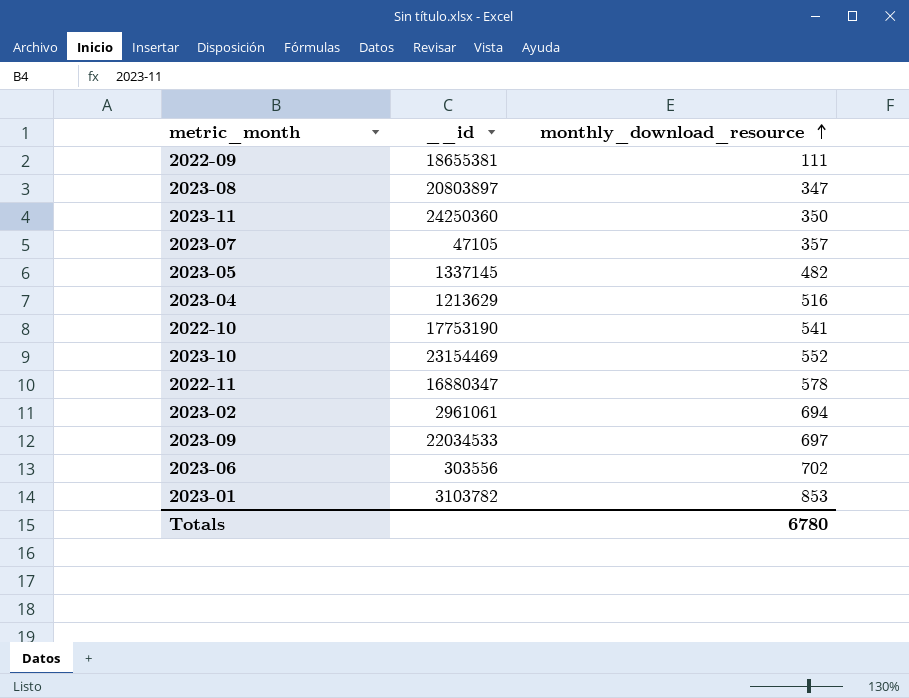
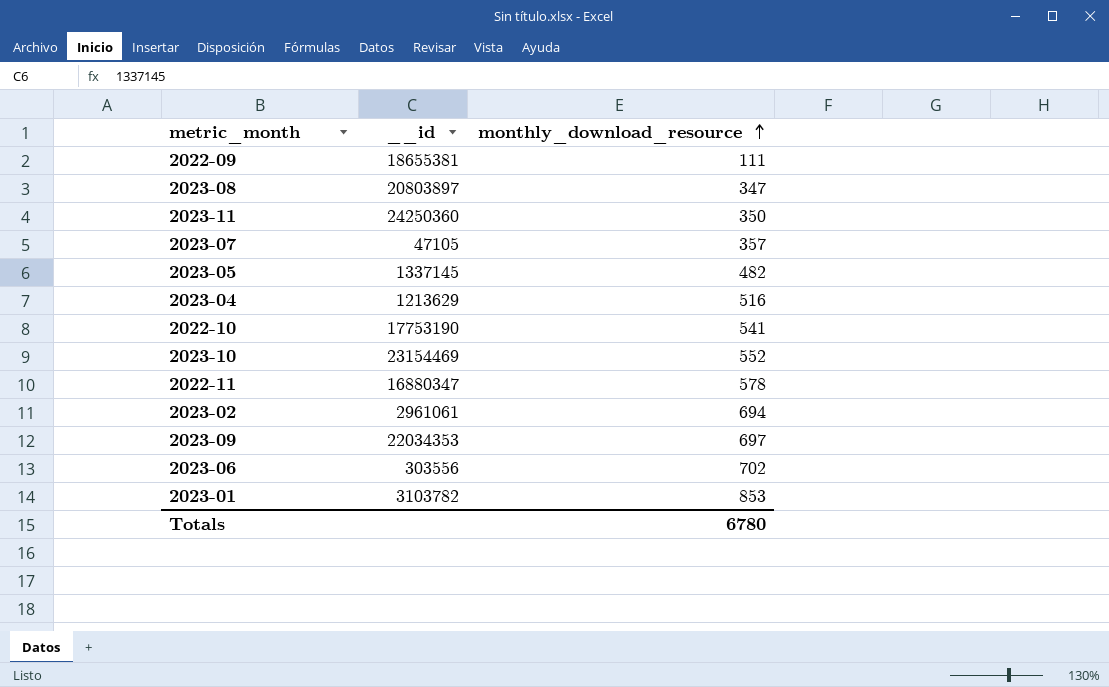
2023-09 | __id: 22034533 -> 22034353

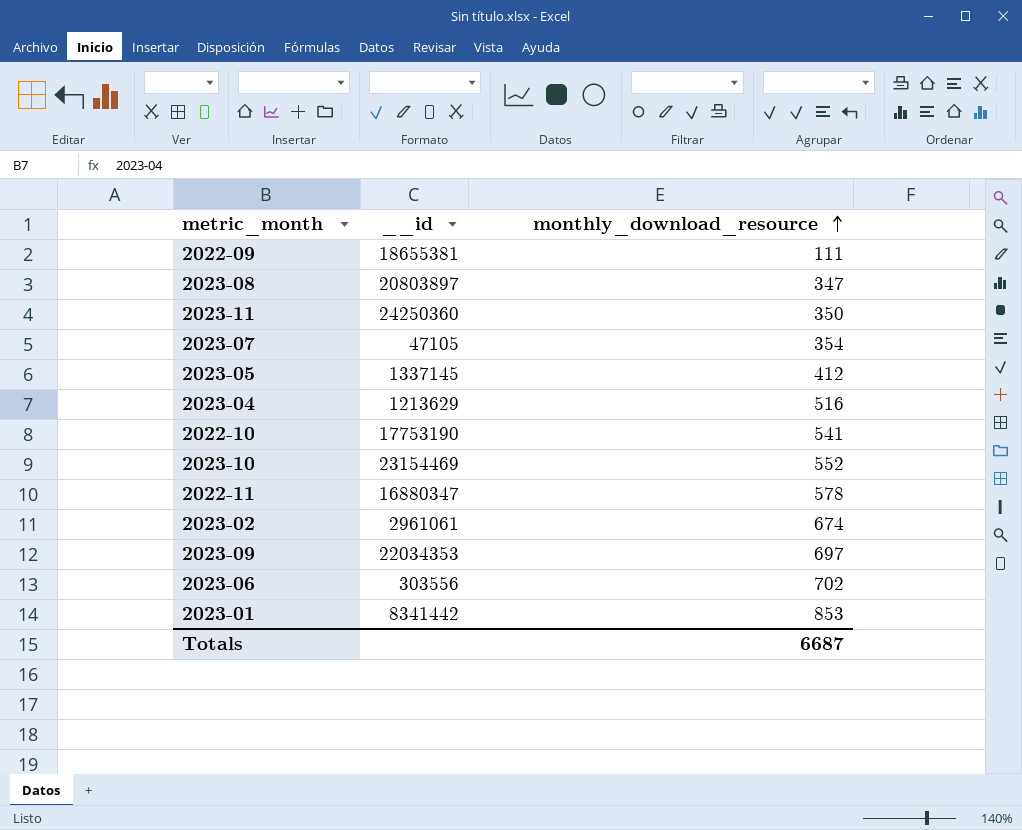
2023-07 | monthly_download_resource: 357 -> 354
2023-05 | monthly_download_resource: 482 -> 412
2023-02 | monthly_download_resource: 694 -> 674
2023-01 | __id: 3103782 -> 8341442
Totals | monthly_download_resource: 6780 -> 6687

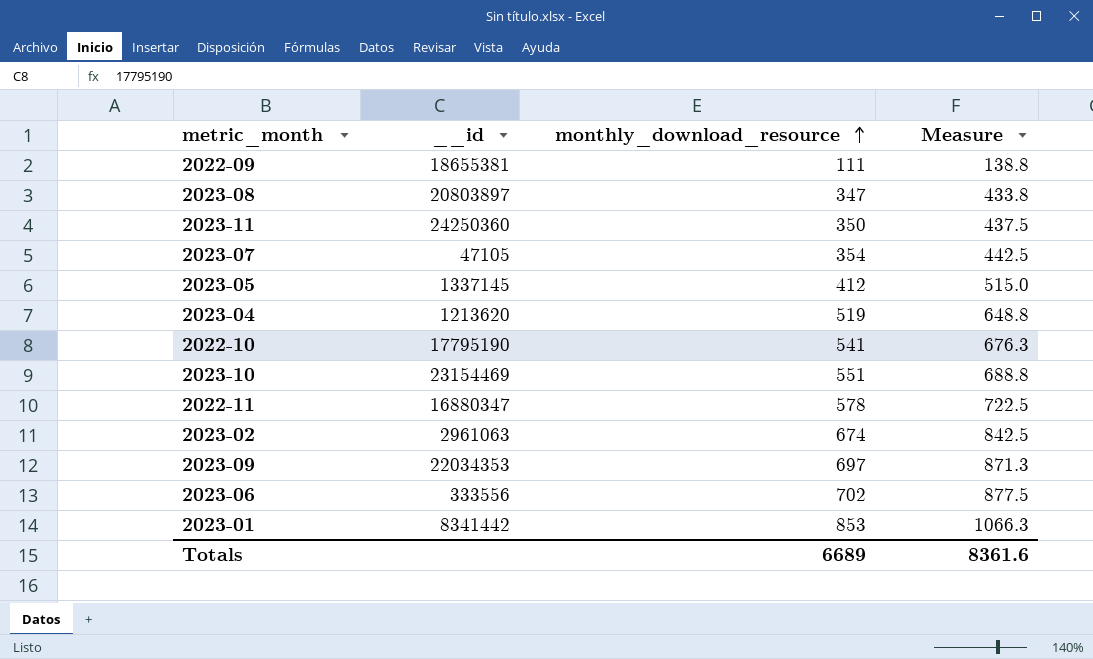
column Measure | formula: none -> [monthly_download_resource] * 1.25
2023-04 | __id: 1213629 -> 1213620
2023-04 | monthly_download_resource: 516 -> 519
2022-10 | __id: 17753190 -> 17795190
2023-10 | monthly_download_resource: 552 -> 551
2023-02 | __id: 2961061 -> 2961063
2023-06 | __id: 303556 -> 333556
Totals | monthly_download_resource: 6687 -> 6689

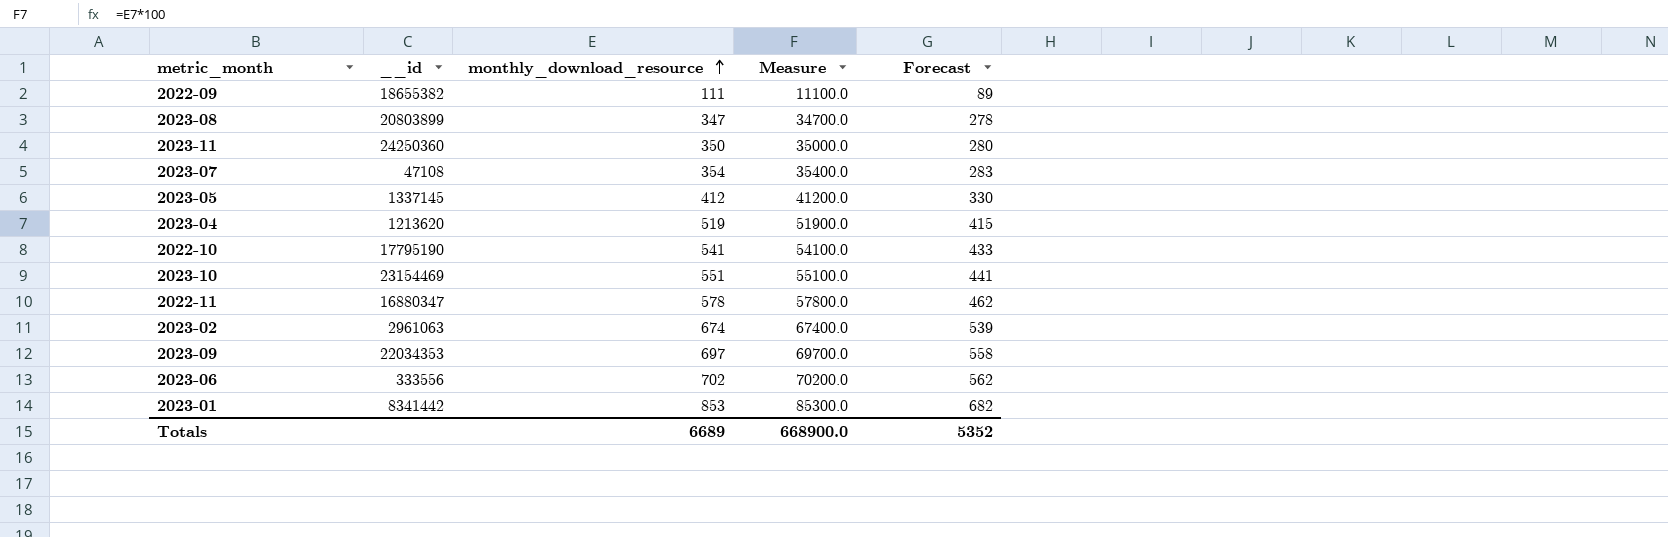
column Measure | formula: [monthly_download_resource] * 1.25 -> [monthly_download_resource] * 100
column Forecast | formula: none -> [monthly_download_resource] * 0.8
2022-09 | __id: 18655381 -> 18655382
2023-08 | __id: 20803897 -> 20803899
2023-07 | __id: 47105 -> 47108
Totals | Measure: 8361.6 -> 668900.0

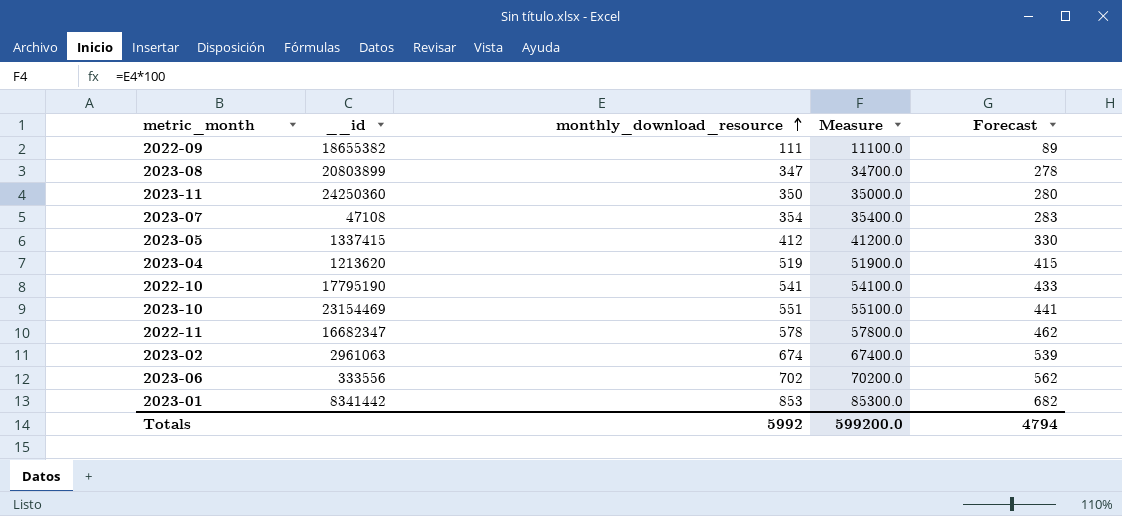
row 2023-09: 22034353 | 697 | 69700.0 | 558 -> none
2023-05 | __id: 1337145 -> 1337415
2022-11 | __id: 16880347 -> 16682347
Totals | monthly_download_resource: 6689 -> 5992
Totals | Measure: 668900.0 -> 599200.0
Totals | Forecast: 5352 -> 4794

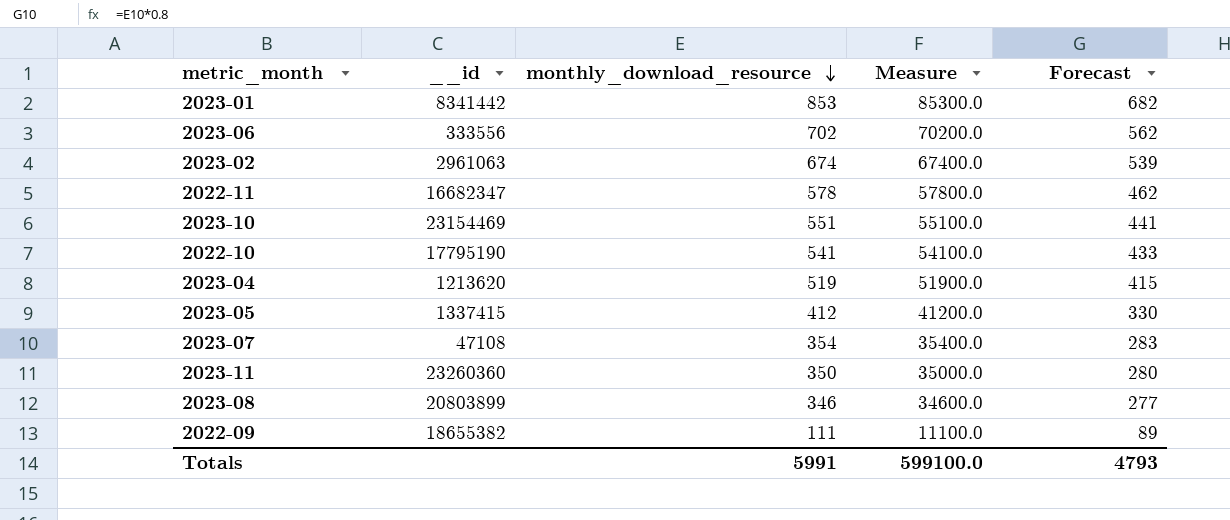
row order: monthly_download_resource ascending -> monthly_download_resource descending
2023-11 | __id: 24250360 -> 23260360
2023-08 | monthly_download_resource: 347 -> 346
2023-08 | Measure: 34700.0 -> 34600.0
2023-08 | Forecast: 278 -> 277
Totals | monthly_download_resource: 5992 -> 5991
Totals | Measure: 599200.0 -> 599100.0
Totals | Forecast: 4794 -> 4793

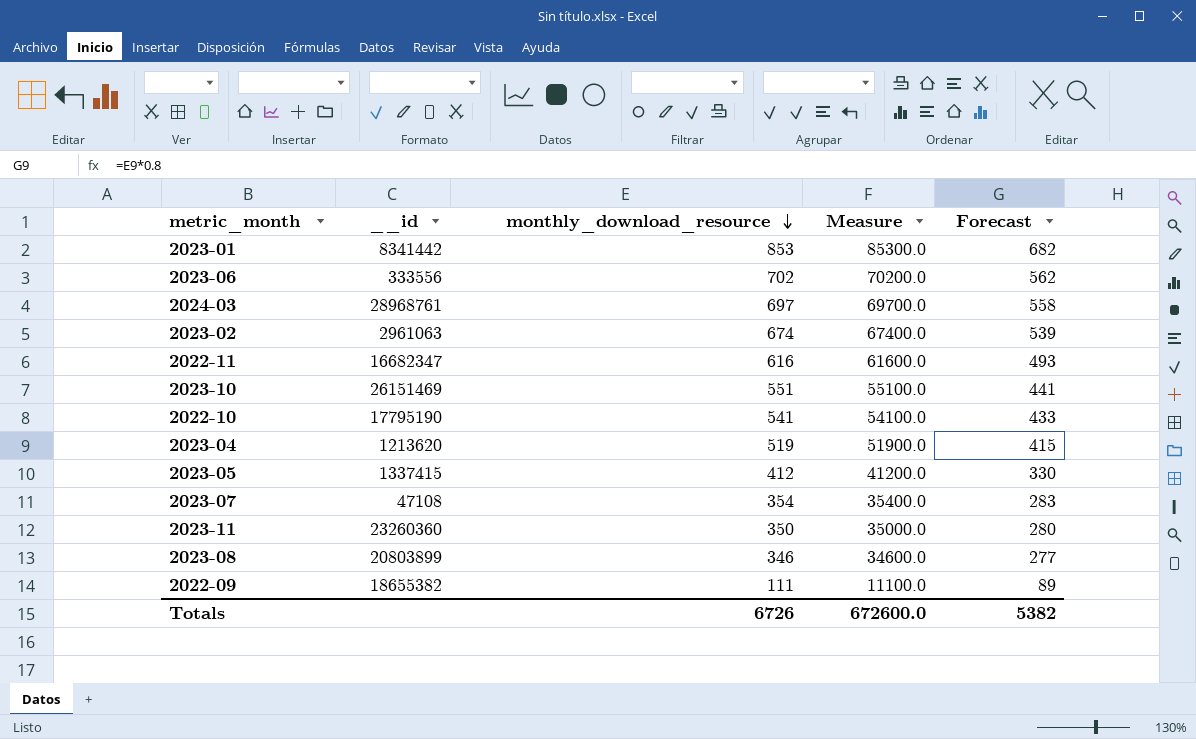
row 2024-03: none -> 28968761 | 697 | 69700.0 | 558
2022-11 | monthly_download_resource: 578 -> 616
2022-11 | Measure: 57800.0 -> 61600.0
2022-11 | Forecast: 462 -> 493
2023-10 | __id: 23154469 -> 26151469
Totals | monthly_download_resource: 5991 -> 6726
Totals | Measure: 599100.0 -> 672600.0
Totals | Forecast: 4793 -> 5382

